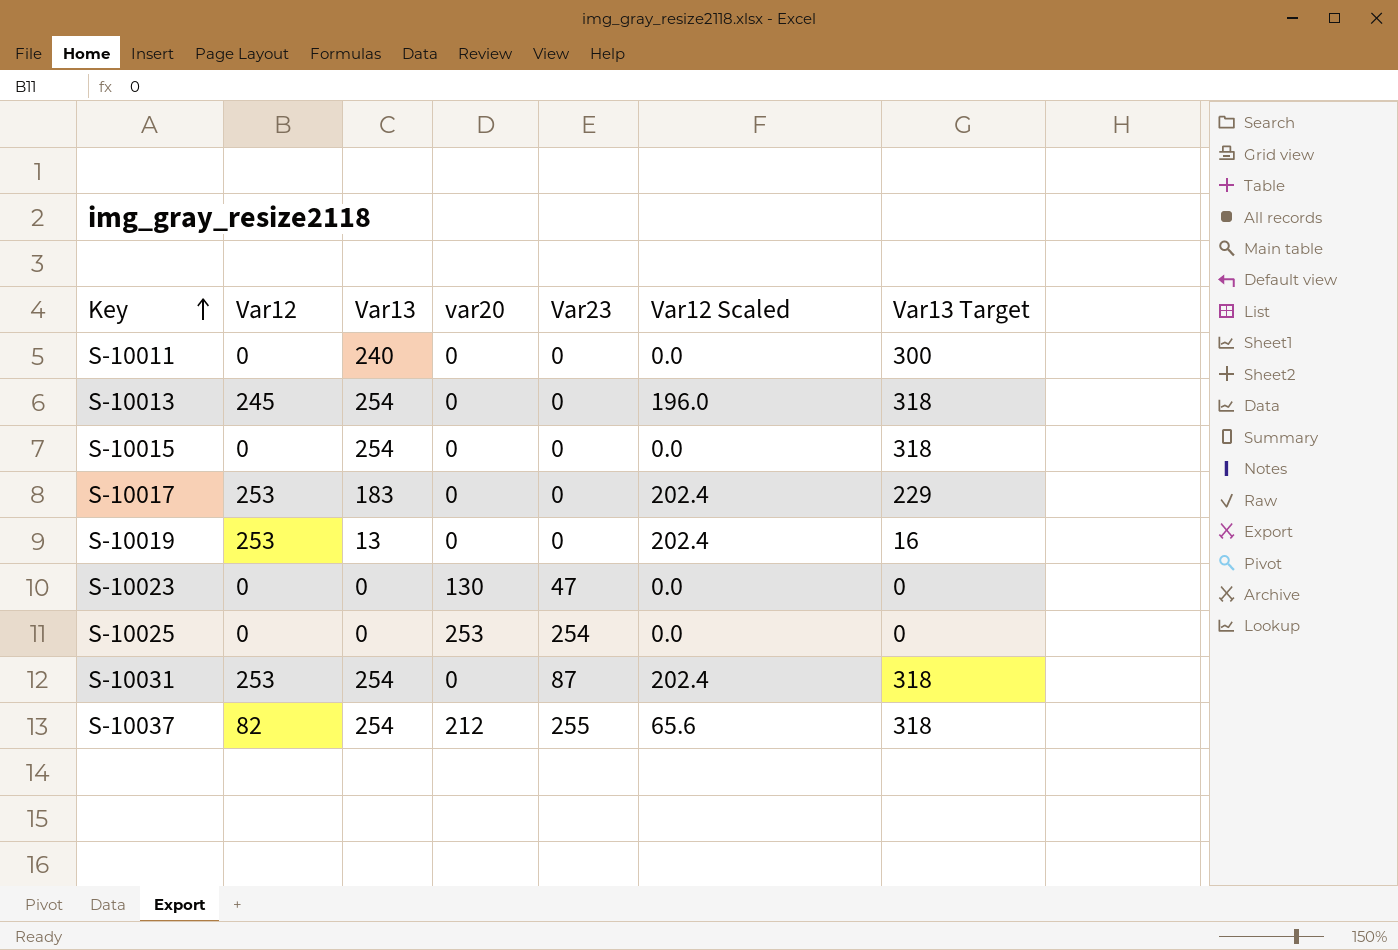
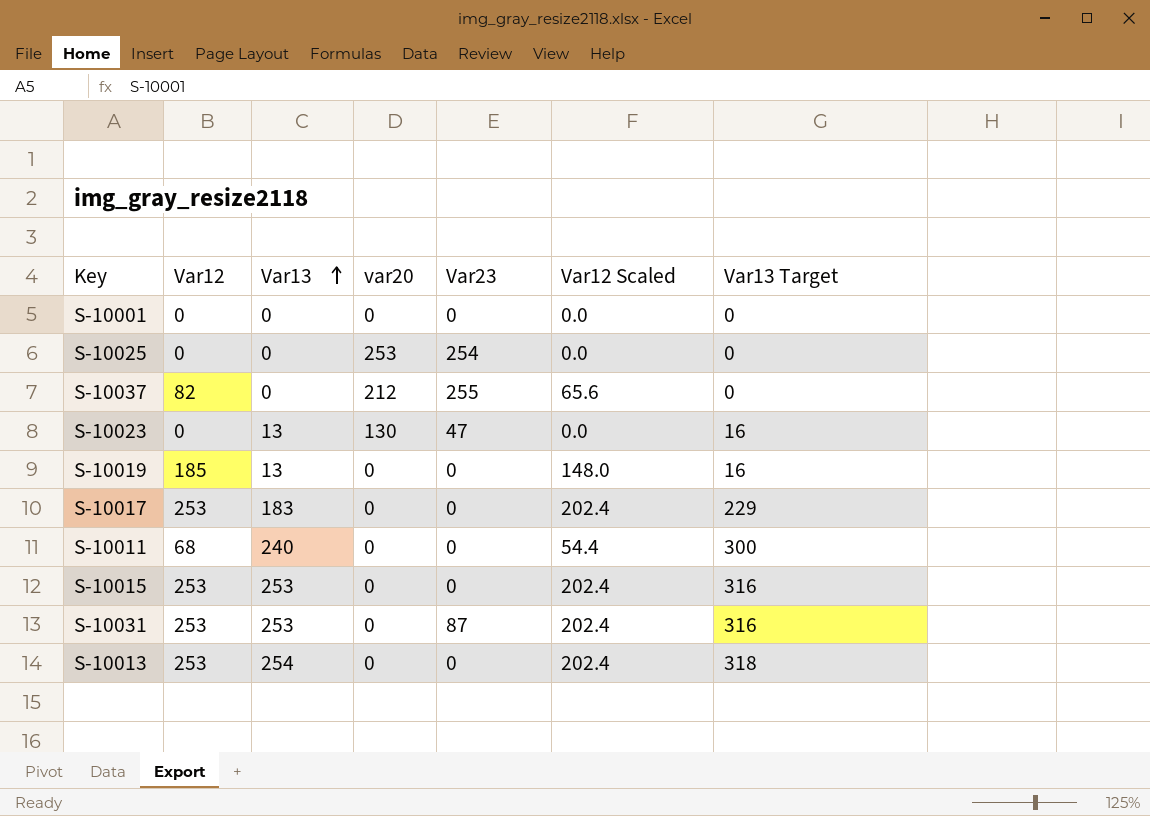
row order: Key ascending -> Var13 ascending
row S-10001: none -> 0 | 0 | 0 | 0 | 0.0 | 0
S-10037 | Var13: 254 -> 0
S-10037 | Var13 Target: 318 -> 0
S-10023 | Var13: 0 -> 13
S-10023 | Var13 Target: 0 -> 16
S-10019 | Var12: 253 -> 185
S-10019 | Var12 Scaled: 202.4 -> 148.0
S-10011 | Var12: 0 -> 68
S-10011 | Var12 Scaled: 0.0 -> 54.4
S-10015 | Var12: 0 -> 253
S-10015 | Var13: 254 -> 253
S-10015 | Var12 Scaled: 0.0 -> 202.4
S-10015 | Var13 Target: 318 -> 316
S-10031 | Var13: 254 -> 253
S-10031 | Var13 Target: 318 -> 316
S-10013 | Var12: 245 -> 253
S-10013 | Var12 Scaled: 196.0 -> 202.4

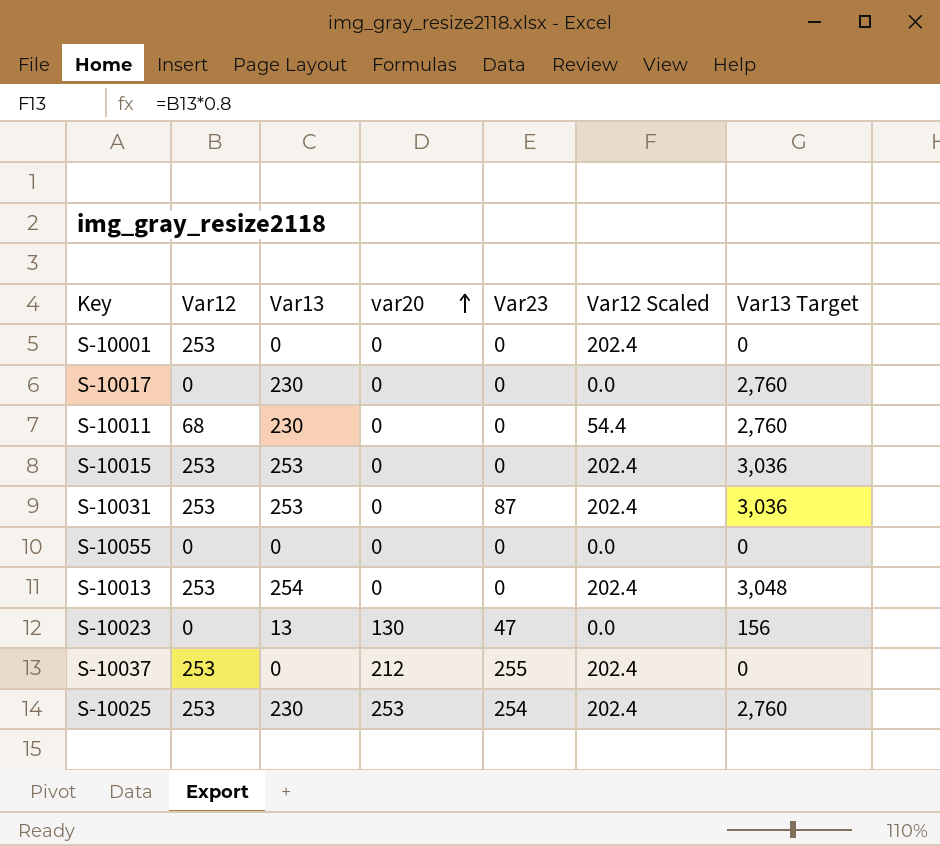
row order: Var13 ascending -> var20 ascending
column Var13 Target | formula: [Var13] * 1.25 -> [Var13] * 12
row S-10019: 185 | 13 | 0 | 0 | 148.0 | 16 -> none
S-10001 | Var12: 0 -> 253
S-10001 | Var12 Scaled: 0.0 -> 202.4
S-10017 | Var12: 253 -> 0
S-10017 | Var13: 183 -> 230
S-10017 | Var12 Scaled: 202.4 -> 0.0
S-10011 | Var13: 240 -> 230
row S-10055: none -> 0 | 0 | 0 | 0 | 0.0 | 0
S-10037 | Var12: 82 -> 253
S-10037 | Var12 Scaled: 65.6 -> 202.4
S-10025 | Var12: 0 -> 253
S-10025 | Var13: 0 -> 230
S-10025 | Var12 Scaled: 0.0 -> 202.4

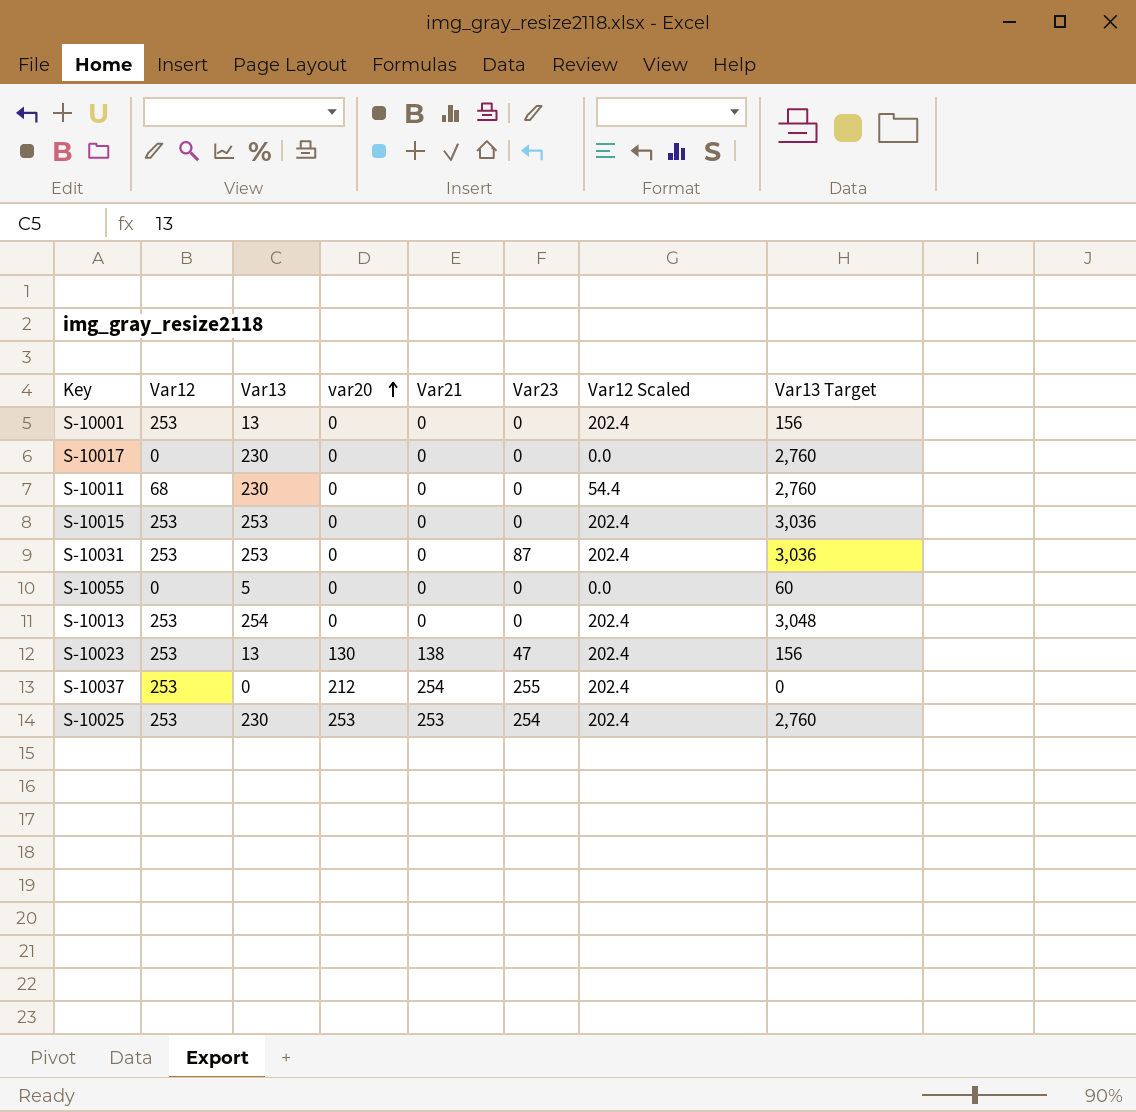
column Var21 | position: none -> 5
S-10001 | Var13: 0 -> 13
S-10001 | Var13 Target: 0 -> 156
S-10055 | Var13: 0 -> 5
S-10055 | Var13 Target: 0 -> 60
S-10023 | Var12: 0 -> 253
S-10023 | Var12 Scaled: 0.0 -> 202.4

